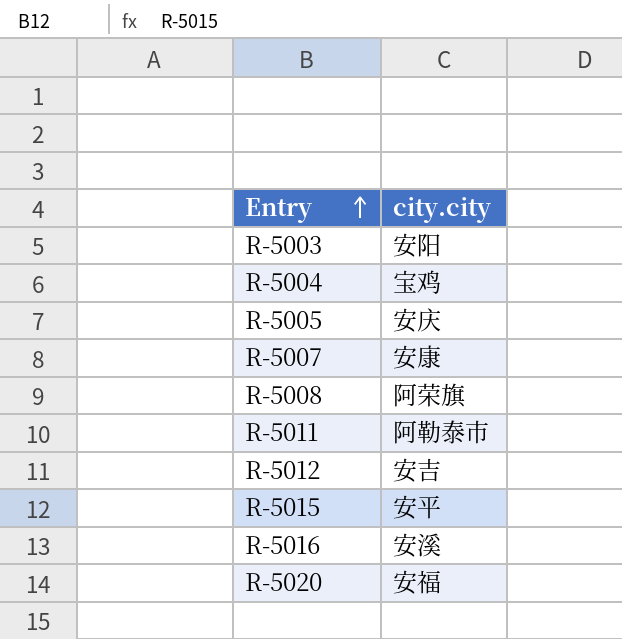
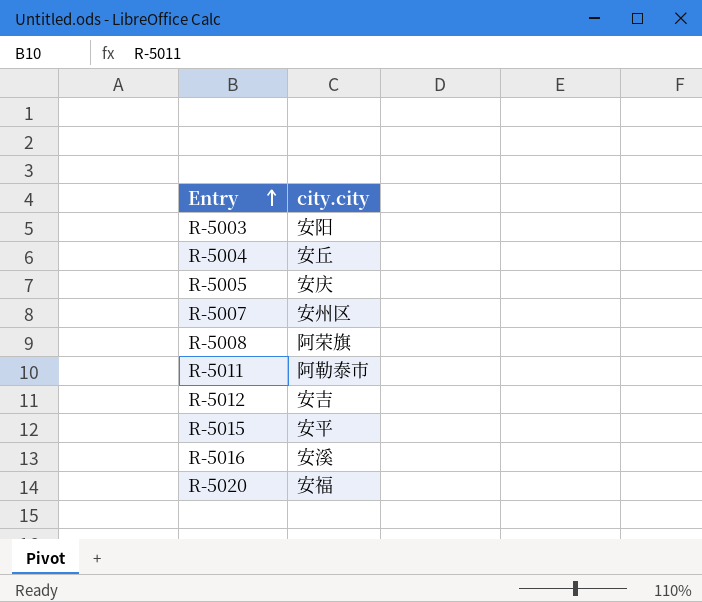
R-5004 | city.city: 宝鸡 -> 安丘
R-5007 | city.city: 安康 -> 安州区

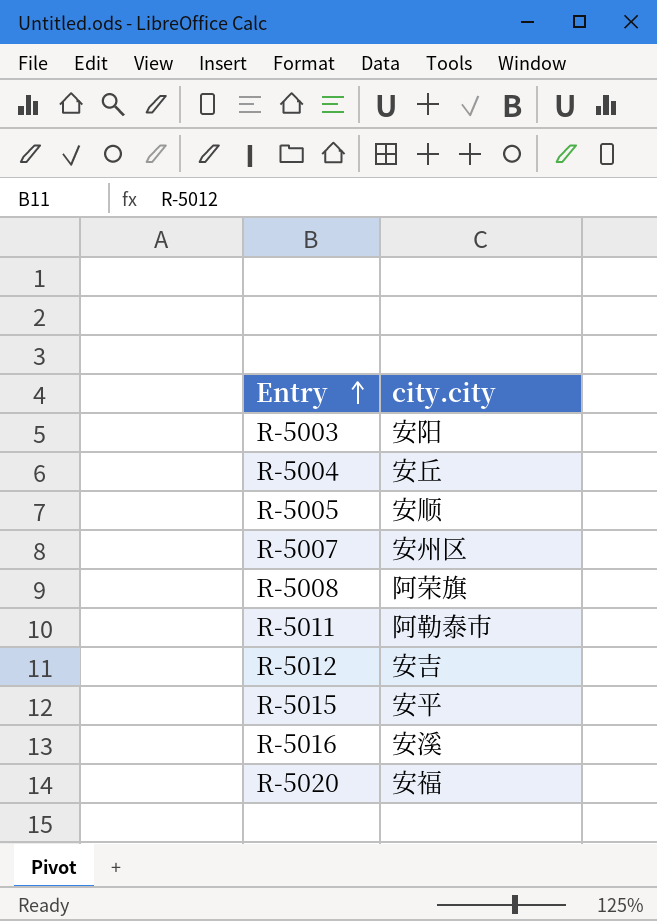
R-5005 | city.city: 安庆 -> 安顺

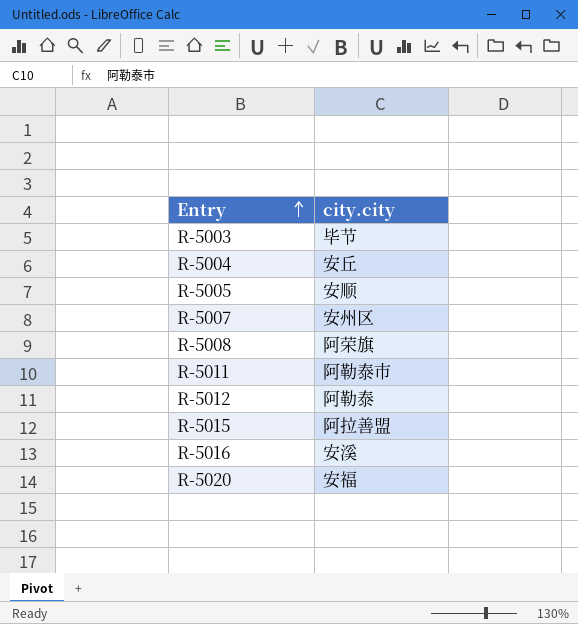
R-5003 | city.city: 安阳 -> 毕节
R-5012 | city.city: 安吉 -> 阿勒泰
R-5015 | city.city: 安平 -> 阿拉善盟

